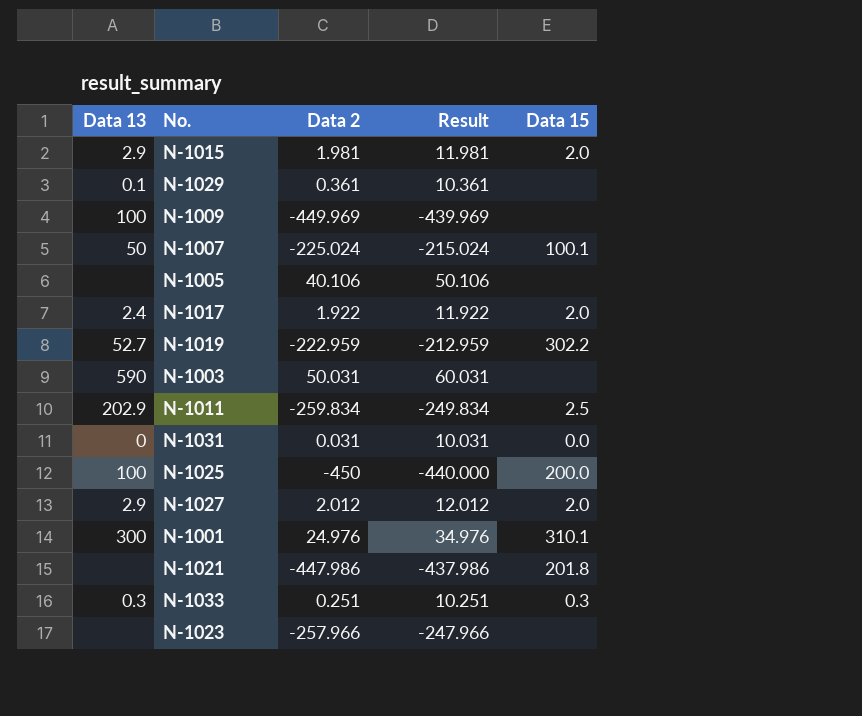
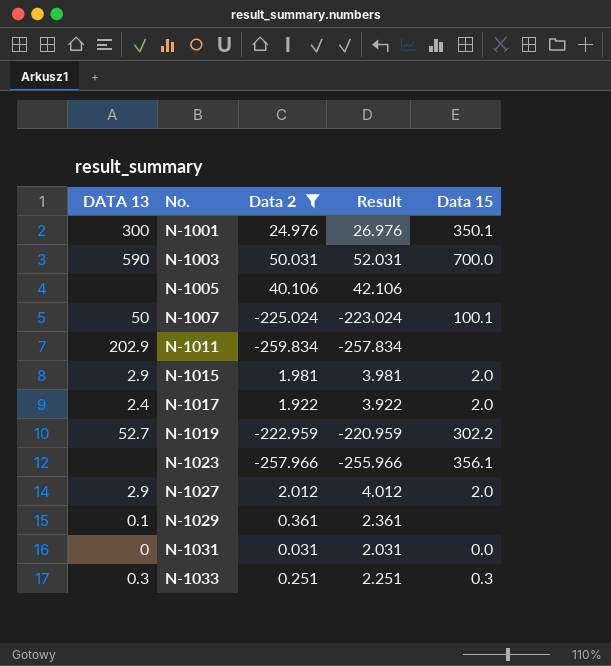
filter: none -> Data 2 >= -259.834
row order: none -> No. ascending
column name: Data 13 -> DATA 13
column Result | formula: [Data 2] + 10 -> [Data 2] + 2
N-1001 | Data 15: 310.1 -> 350.1
N-1003 | Data 15: none -> 700.0
N-1011 | Data 15: 2.5 -> none
N-1023 | Data 15: none -> 356.1

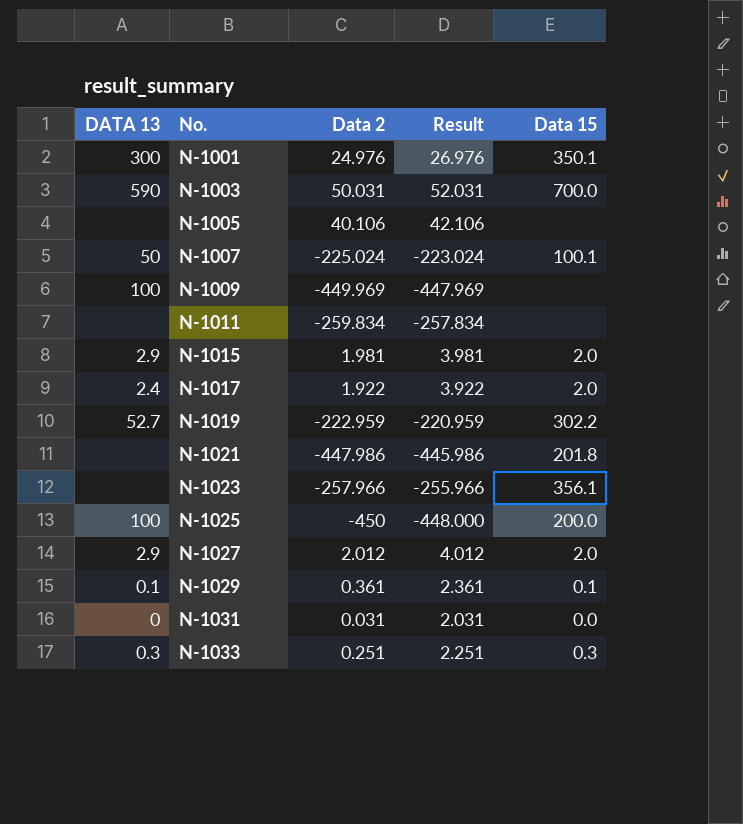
filter: Data 2 >= -259.834 -> none
N-1011 | DATA 13: 202.9 -> none
N-1029 | Data 15: none -> 0.1

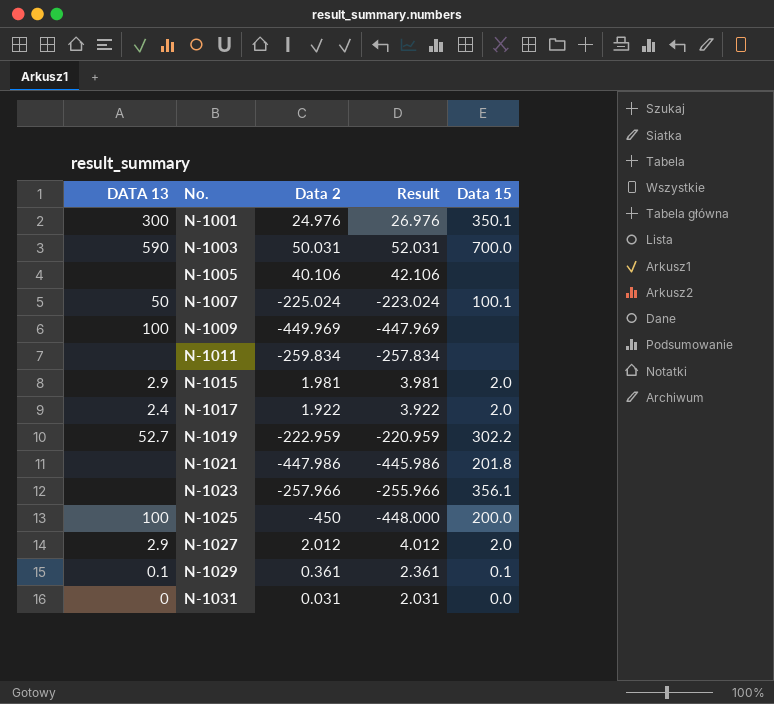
row N-1033: 0.3 | 0.251 | 2.251 | 0.3 -> none

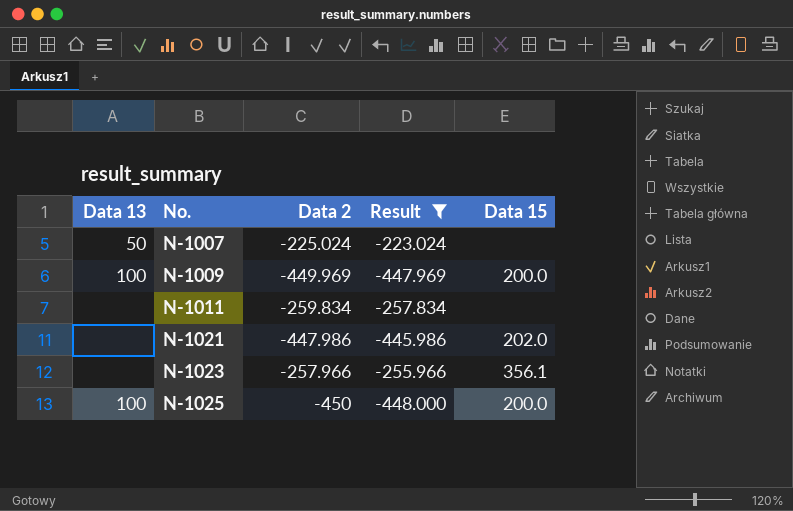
filter: none -> Result <= -223.024
column name: DATA 13 -> Data 13
N-1007 | Data 15: 100.1 -> none
N-1009 | Data 15: none -> 200.0
N-1021 | Data 15: 201.8 -> 202.0

